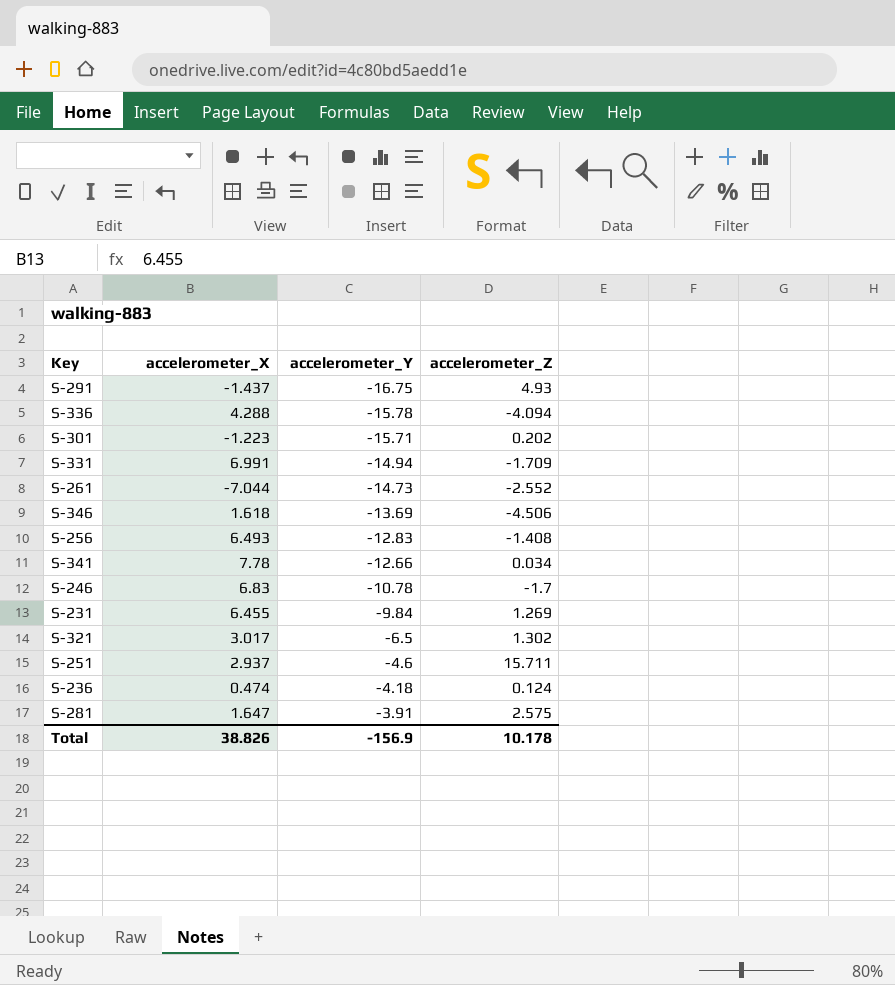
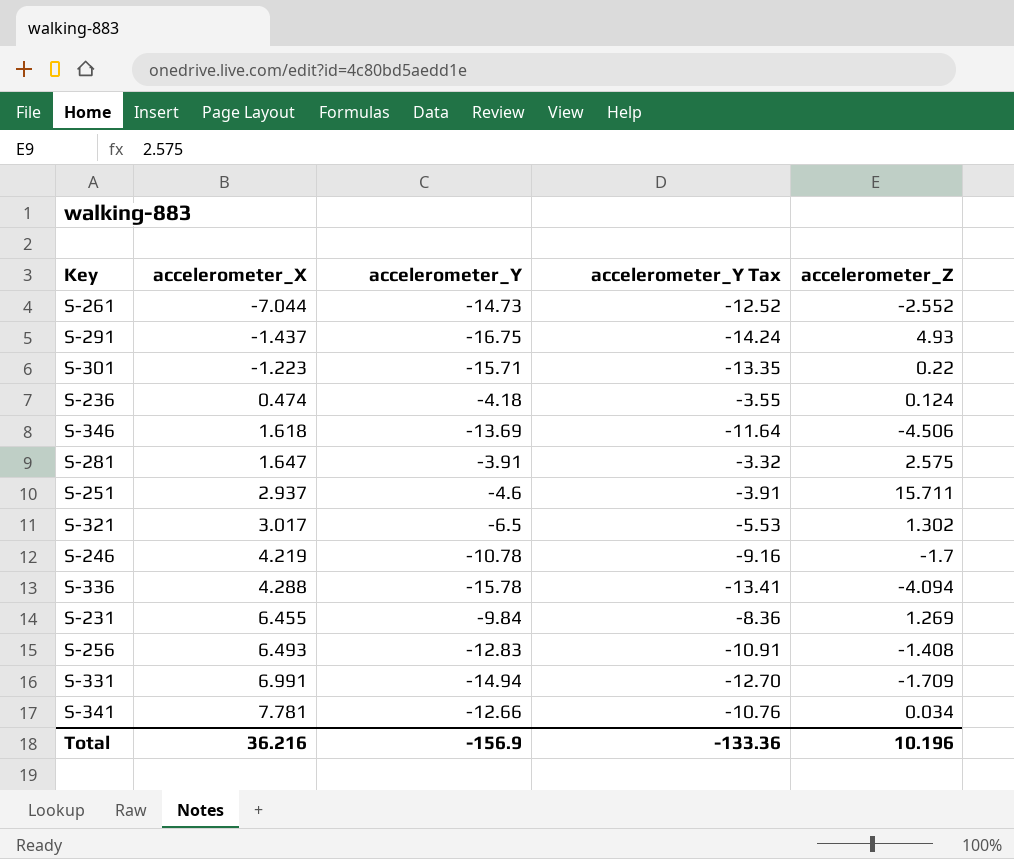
row order: accelerometer_Y ascending -> accelerometer_X ascending
column accelerometer_Y Tax | formula: none -> [accelerometer_Y] * 0.85
S-301 | accelerometer_Z: 0.202 -> 0.22
S-246 | accelerometer_X: 6.83 -> 4.219
S-341 | accelerometer_X: 7.78 -> 7.781
Total | accelerometer_X: 38.826 -> 36.216
Total | accelerometer_Z: 10.178 -> 10.196

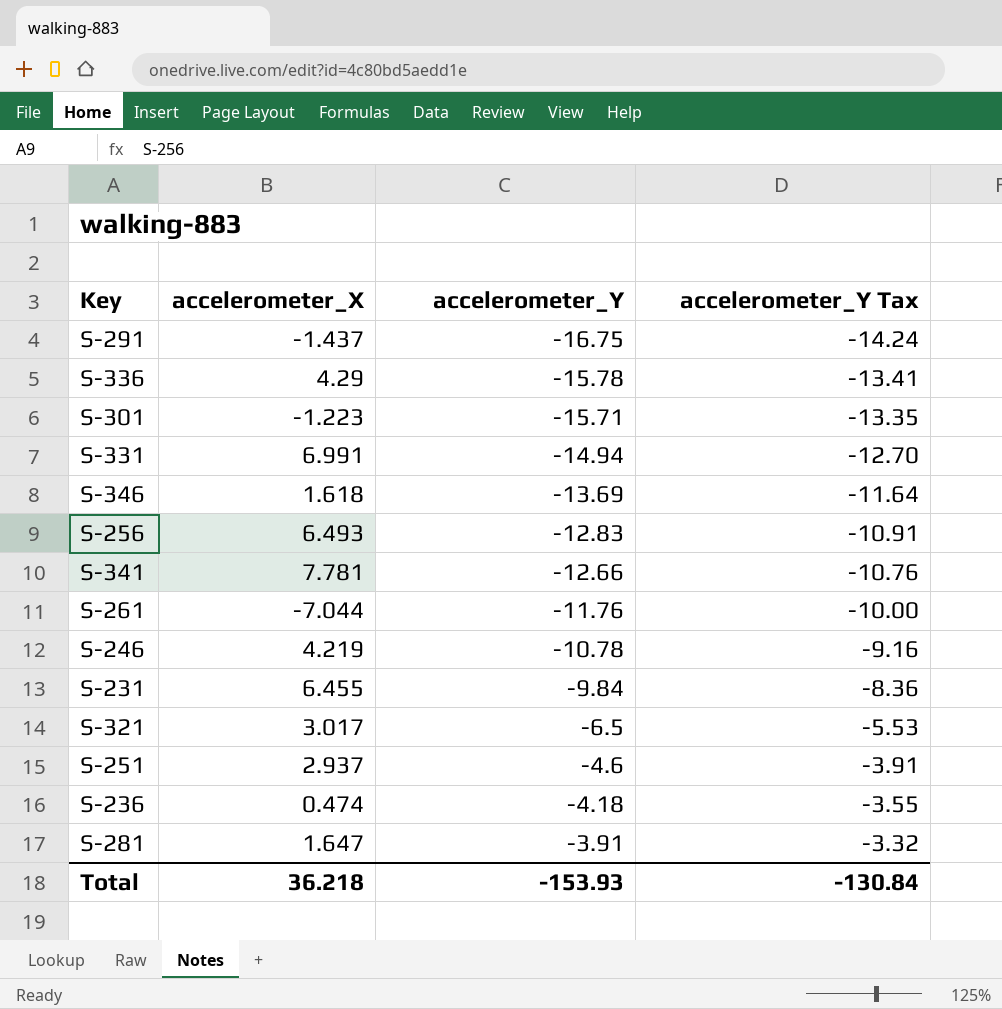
row order: accelerometer_X ascending -> accelerometer_Y ascending
column accelerometer_Z | position: 5 -> none
S-336 | accelerometer_X: 4.288 -> 4.29
S-261 | accelerometer_Y: -14.73 -> -11.76
S-261 | accelerometer_Y Tax: -12.52 -> -10.00
Total | accelerometer_X: 36.216 -> 36.218
Total | accelerometer_Y: -156.9 -> -153.93
Total | accelerometer_Y Tax: -133.36 -> -130.84

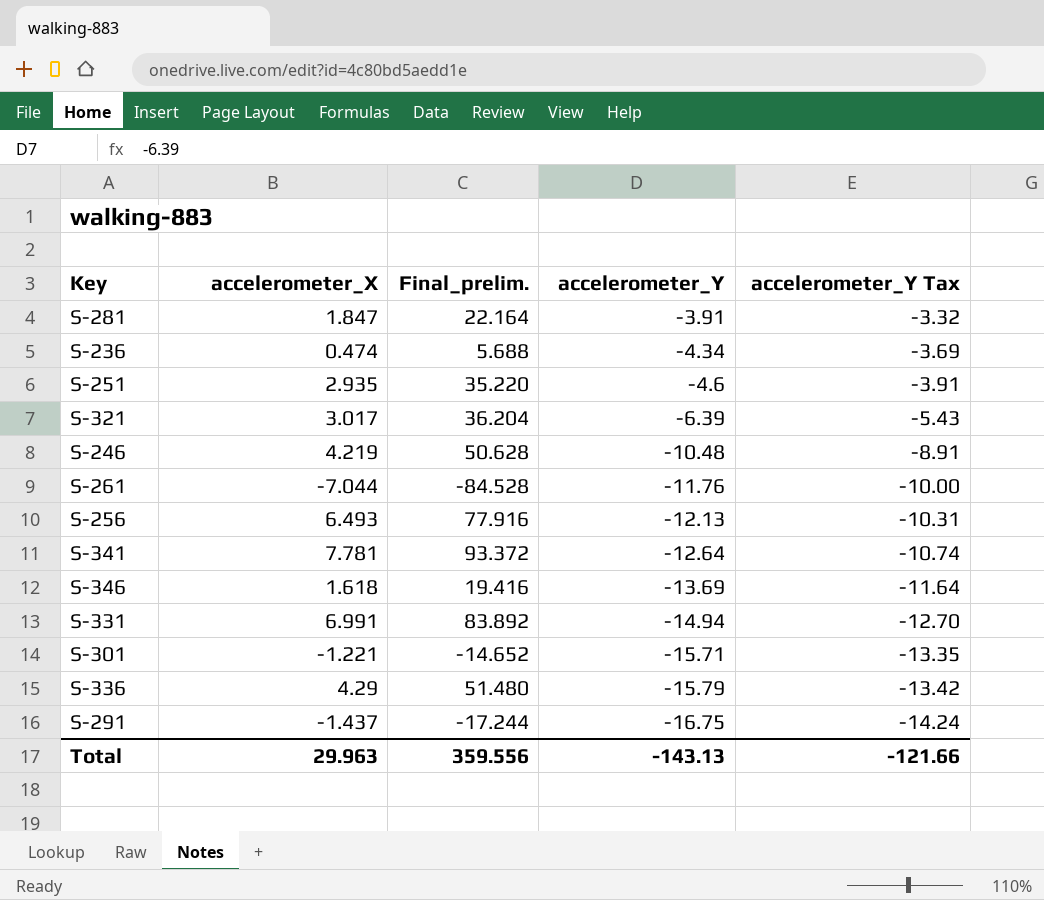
row order: accelerometer_Y ascending -> accelerometer_Y descending
column Final_prelim. | formula: none -> [accelerometer_X] * 12
row S-231: 6.455 | -9.84 | -8.36 -> none
S-281 | accelerometer_X: 1.647 -> 1.847
S-236 | accelerometer_Y: -4.18 -> -4.34
S-236 | accelerometer_Y Tax: -3.55 -> -3.69
S-251 | accelerometer_X: 2.937 -> 2.935
S-321 | accelerometer_Y: -6.5 -> -6.39
S-321 | accelerometer_Y Tax: -5.53 -> -5.43
S-246 | accelerometer_Y: -10.78 -> -10.48
S-246 | accelerometer_Y Tax: -9.16 -> -8.91
S-256 | accelerometer_Y: -12.83 -> -12.13
S-256 | accelerometer_Y Tax: -10.91 -> -10.31
S-341 | accelerometer_Y: -12.66 -> -12.64
S-341 | accelerometer_Y Tax: -10.76 -> -10.74
S-301 | accelerometer_X: -1.223 -> -1.221
S-336 | accelerometer_Y: -15.78 -> -15.79
S-336 | accelerometer_Y Tax: -13.41 -> -13.42
Total | accelerometer_X: 36.218 -> 29.963
Total | accelerometer_Y: -153.93 -> -143.13
Total | accelerometer_Y Tax: -130.84 -> -121.66

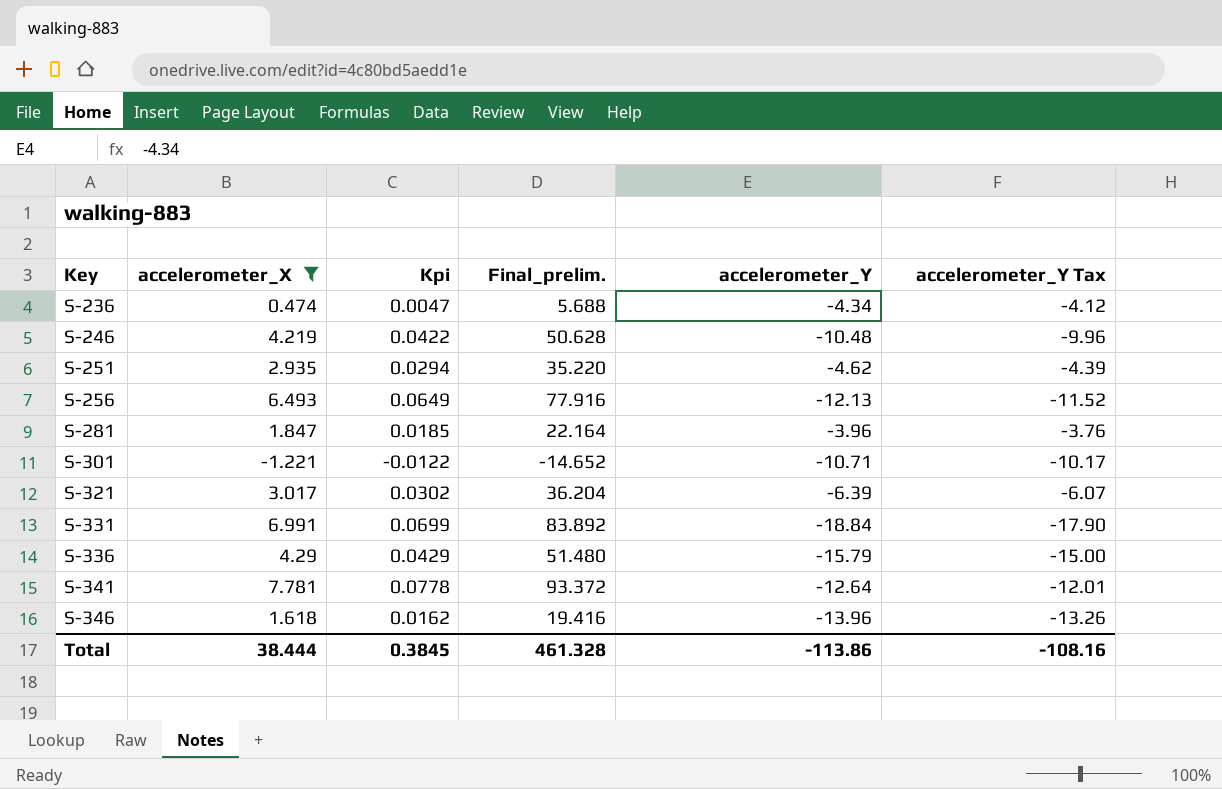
filter: none -> accelerometer_X >= -1.221
row order: accelerometer_Y descending -> Key ascending
column Kpi | formula: none -> [accelerometer_X] * 0.01
column accelerometer_Y Tax | formula: [accelerometer_Y] * 0.85 -> [accelerometer_Y] * 0.95
S-251 | accelerometer_Y: -4.6 -> -4.62
S-281 | accelerometer_Y: -3.91 -> -3.96
S-301 | accelerometer_Y: -15.71 -> -10.71
S-331 | accelerometer_Y: -14.94 -> -18.84
S-346 | accelerometer_Y: -13.69 -> -13.96
Total | accelerometer_X: 29.963 -> 38.444
Total | Final_prelim.: 359.556 -> 461.328
Total | accelerometer_Y: -143.13 -> -113.86
Total | accelerometer_Y Tax: -121.66 -> -108.16

